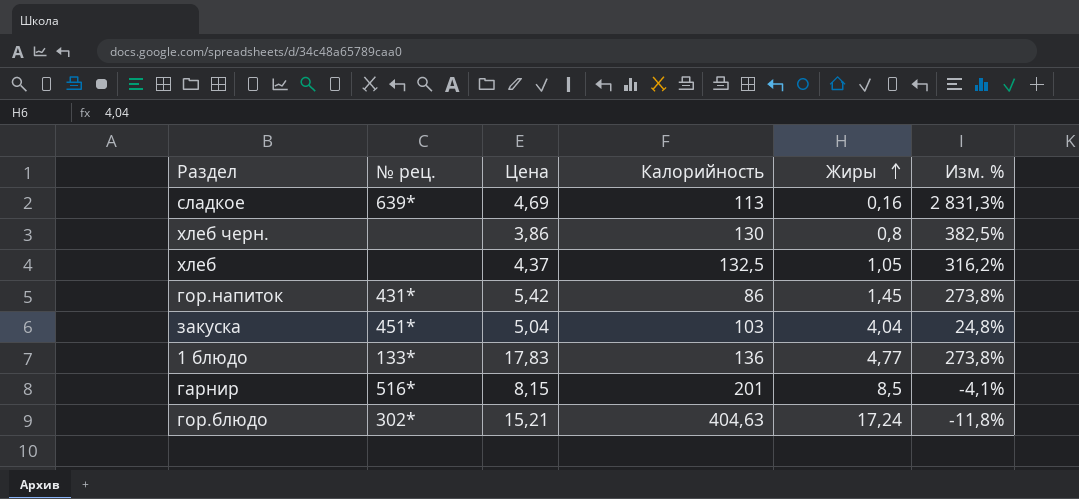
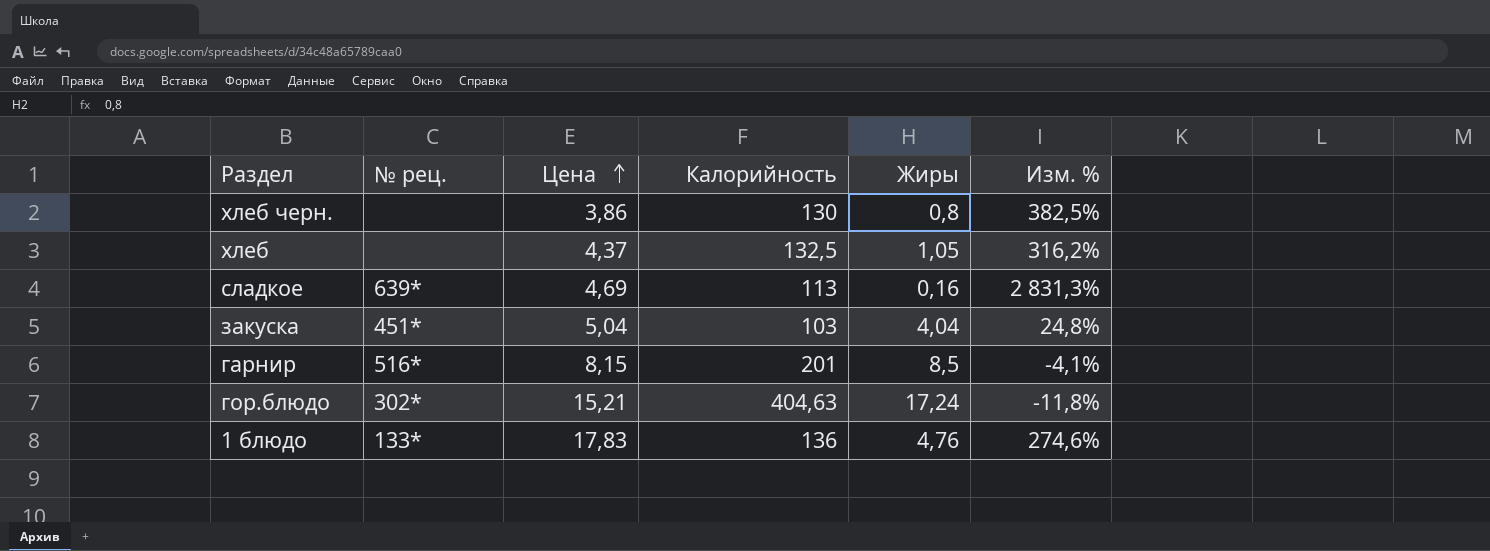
row order: Жиры ascending -> Цена ascending
row гор.напиток: 431* | 5,42 | 86 | 1,45 | 273,8% -> none
1 блюдо | Жиры: 4,77 -> 4,76
1 блюдо | Изм. %: 273,8% -> 274,6%

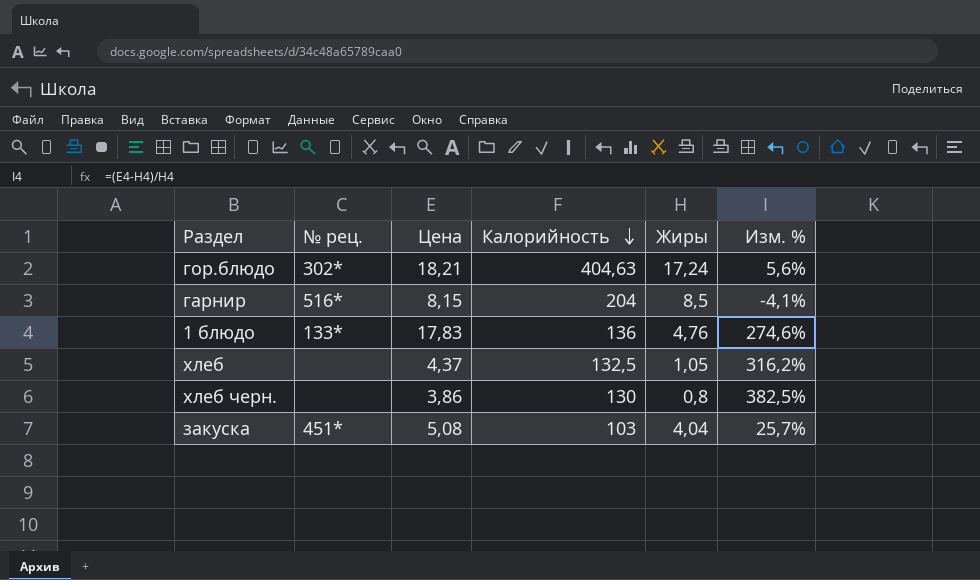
row order: Цена ascending -> Калорийность descending
row сладкое: 639* | 4,69 | 113 | 0,16 | 2 831,3% -> none
гор.блюдо | Цена: 15,21 -> 18,21
гор.блюдо | Изм. %: -11,8% -> 5,6%
гарнир | Калорийность: 201 -> 204
закуска | Цена: 5,04 -> 5,08
закуска | Изм. %: 24,8% -> 25,7%

